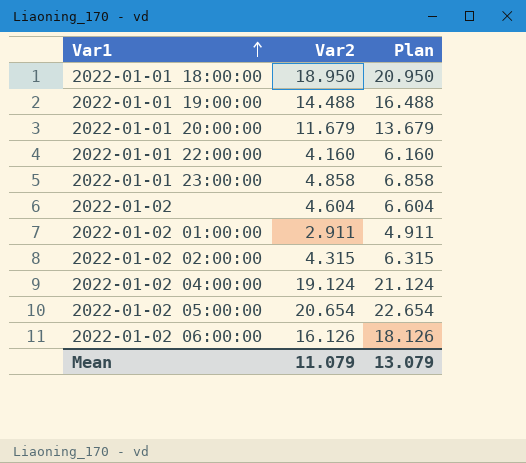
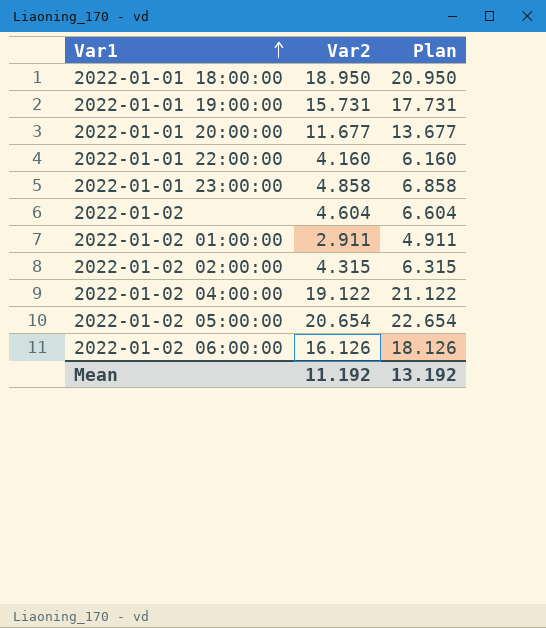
2022-01-01 19:00:00 | Var2: 14.488 -> 15.731
2022-01-01 19:00:00 | Plan: 16.488 -> 17.731
2022-01-01 20:00:00 | Var2: 11.679 -> 11.677
2022-01-01 20:00:00 | Plan: 13.679 -> 13.677
2022-01-02 04:00:00 | Var2: 19.124 -> 19.122
2022-01-02 04:00:00 | Plan: 21.124 -> 21.122
Mean | Var2: 11.079 -> 11.192
Mean | Plan: 13.079 -> 13.192

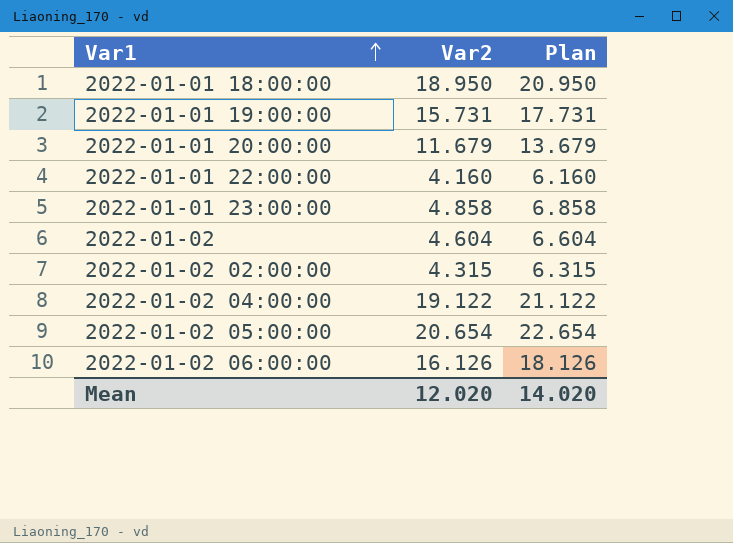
row 2022-01-02 01:00:00: 2.911 | 4.911 -> none
2022-01-01 20:00:00 | Var2: 11.677 -> 11.679
2022-01-01 20:00:00 | Plan: 13.677 -> 13.679
Mean | Var2: 11.192 -> 12.020
Mean | Plan: 13.192 -> 14.020

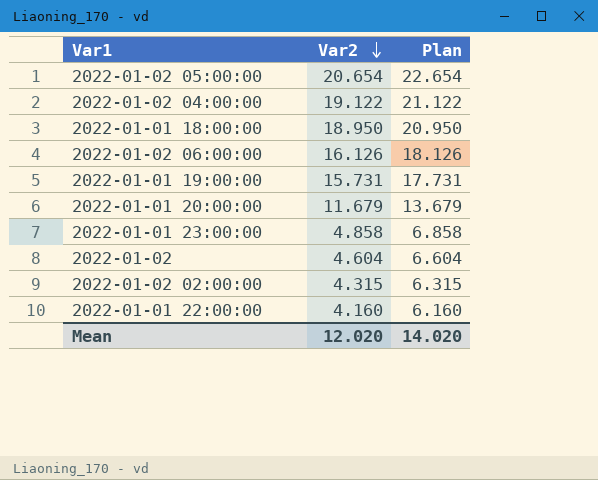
row order: Var1 ascending -> Var2 descending

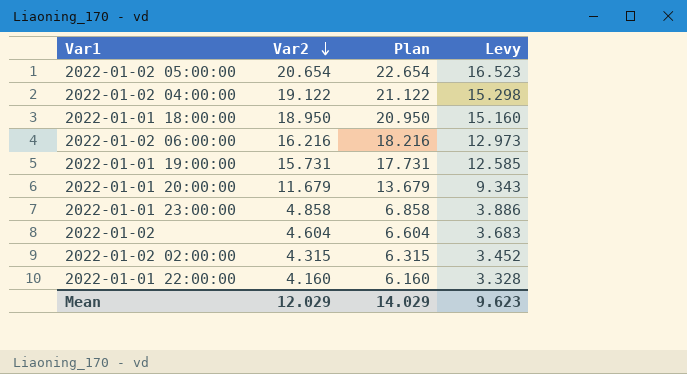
column Levy | formula: none -> [Var2] * 0.8
2022-01-02 06:00:00 | Var2: 16.126 -> 16.216
2022-01-02 06:00:00 | Plan: 18.126 -> 18.216
Mean | Var2: 12.020 -> 12.029
Mean | Plan: 14.020 -> 14.029

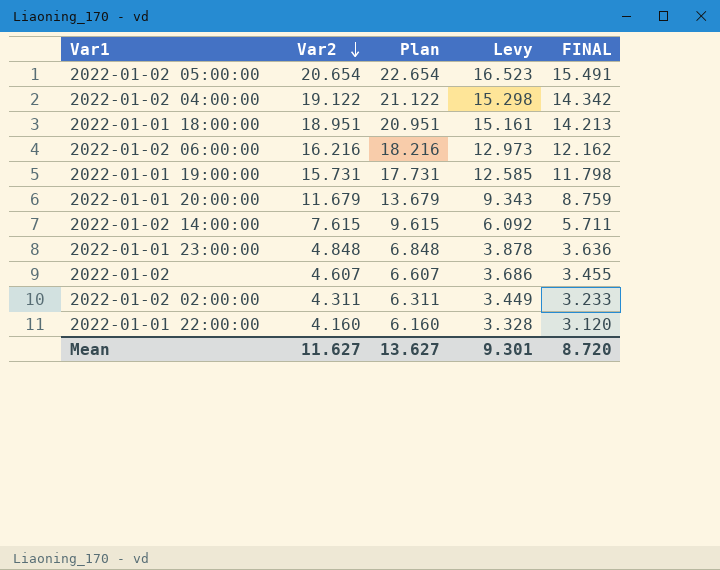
column FINAL | formula: none -> [Var2] * 0.75
2022-01-01 18:00:00 | Var2: 18.950 -> 18.951
2022-01-01 18:00:00 | Plan: 20.950 -> 20.951
2022-01-01 18:00:00 | Levy: 15.160 -> 15.161
row 2022-01-02 14:00:00: none -> 7.615 | 9.615 | 6.092 | 5.711
2022-01-01 23:00:00 | Var2: 4.858 -> 4.848
2022-01-01 23:00:00 | Plan: 6.858 -> 6.848
2022-01-01 23:00:00 | Levy: 3.886 -> 3.878
2022-01-02 | Var2: 4.604 -> 4.607
2022-01-02 | Plan: 6.604 -> 6.607
2022-01-02 | Levy: 3.683 -> 3.686
2022-01-02 02:00:00 | Var2: 4.315 -> 4.311
2022-01-02 02:00:00 | Plan: 6.315 -> 6.311
2022-01-02 02:00:00 | Levy: 3.452 -> 3.449
Mean | Var2: 12.029 -> 11.627
Mean | Plan: 14.029 -> 13.627
Mean | Levy: 9.623 -> 9.301

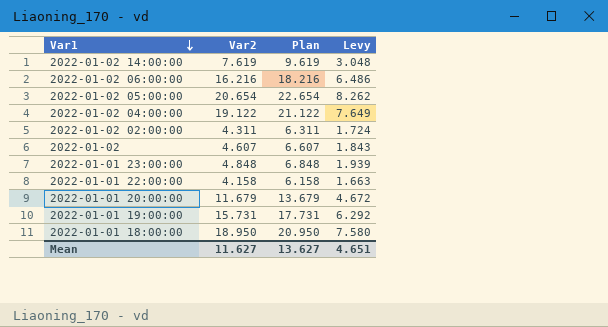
row order: Var2 descending -> Var1 descending
column FINAL | formula: [Var2] * 0.75 -> none
column Levy | formula: [Var2] * 0.8 -> [Var2] * 0.4
2022-01-02 14:00:00 | Var2: 7.615 -> 7.619
2022-01-02 14:00:00 | Plan: 9.615 -> 9.619
2022-01-01 22:00:00 | Var2: 4.160 -> 4.158
2022-01-01 22:00:00 | Plan: 6.160 -> 6.158
2022-01-01 18:00:00 | Var2: 18.951 -> 18.950
2022-01-01 18:00:00 | Plan: 20.951 -> 20.950
Mean | Levy: 9.301 -> 4.651

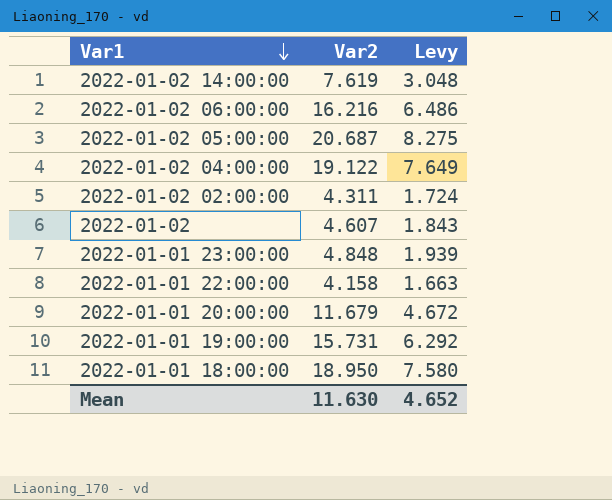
column Plan | formula: [Var2] + 2 -> none
2022-01-02 05:00:00 | Var2: 20.654 -> 20.687
2022-01-02 05:00:00 | Levy: 8.262 -> 8.275
Mean | Var2: 11.627 -> 11.630
Mean | Levy: 4.651 -> 4.652

